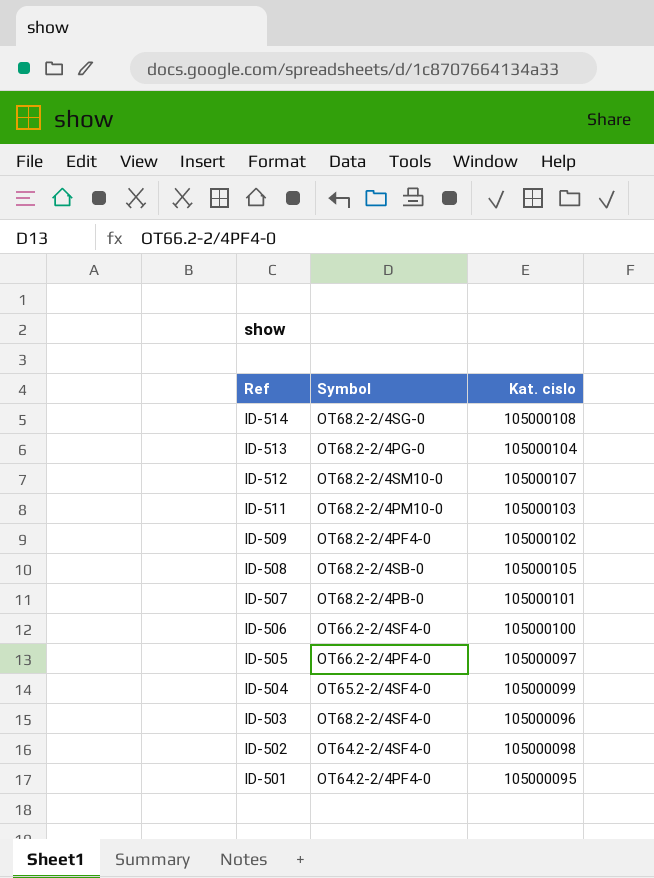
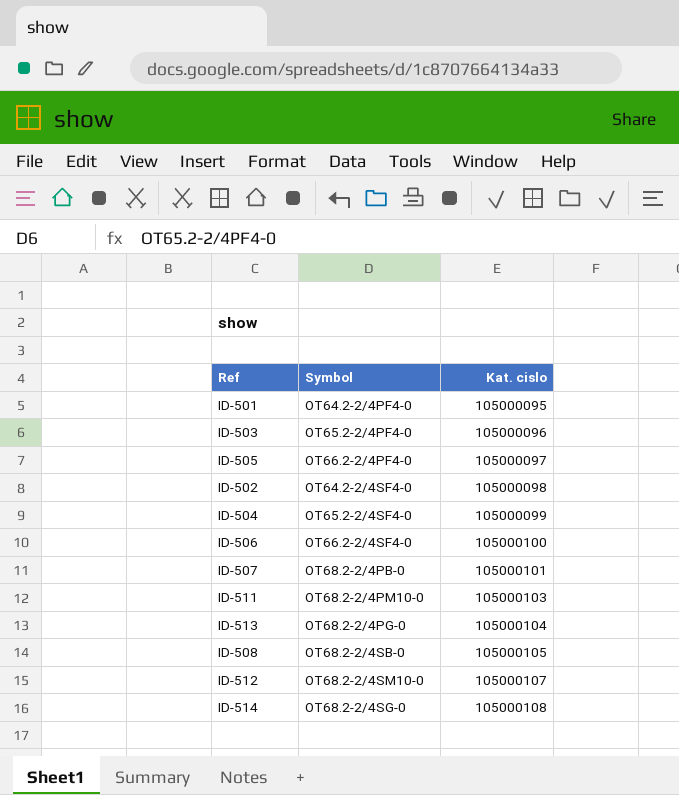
row order: Ref descending -> Kat. cislo ascending
row ID-509: OT68.2-2/4PF4-0 | 105000102 -> none
ID-503 | Symbol: OT68.2-2/4SF4-0 -> OT65.2-2/4PF4-0

